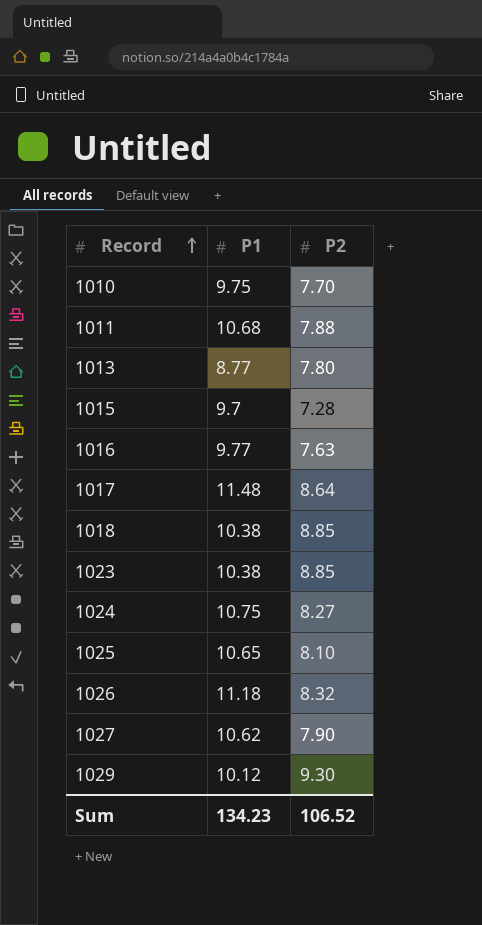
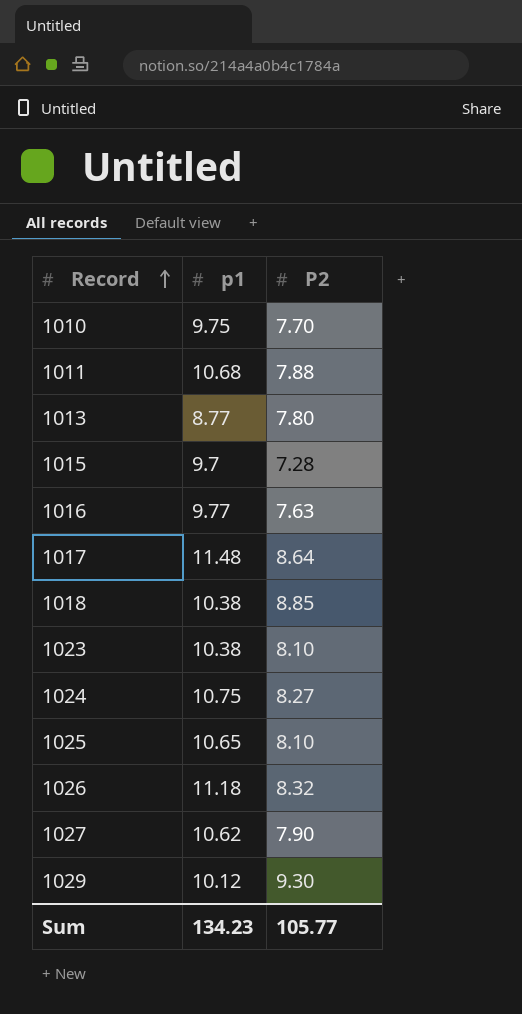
column name: P1 -> p1
1023 | P2: 8.85 -> 8.10
Sum | P2: 106.52 -> 105.77

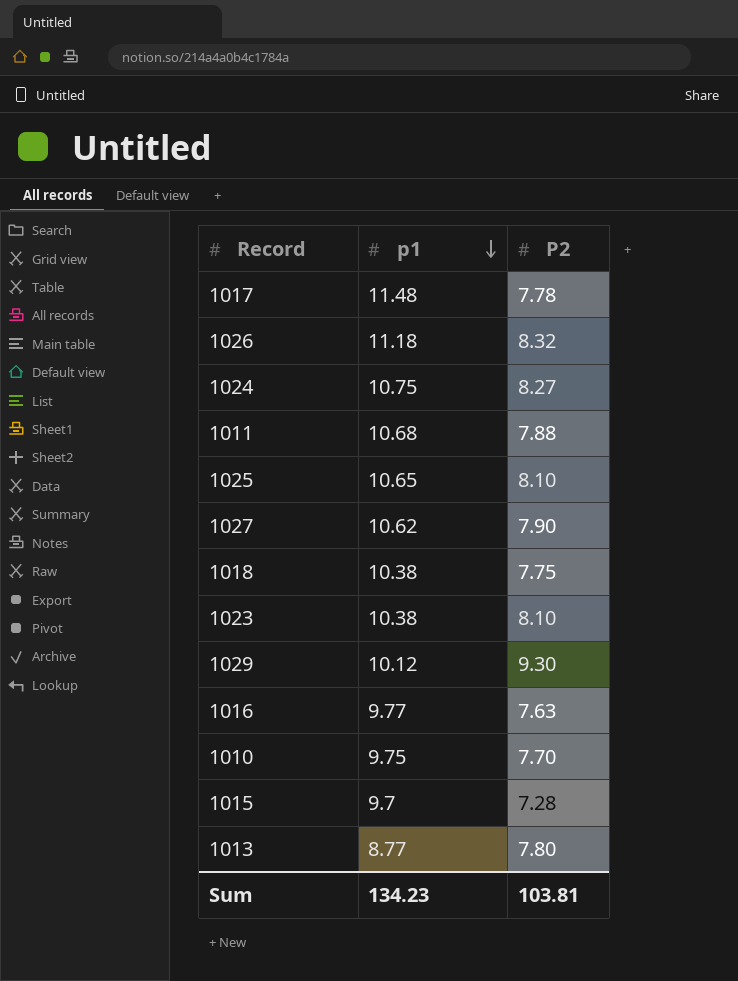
row order: Record ascending -> p1 descending
1017 | P2: 8.64 -> 7.78
1018 | P2: 8.85 -> 7.75
Sum | P2: 105.77 -> 103.81

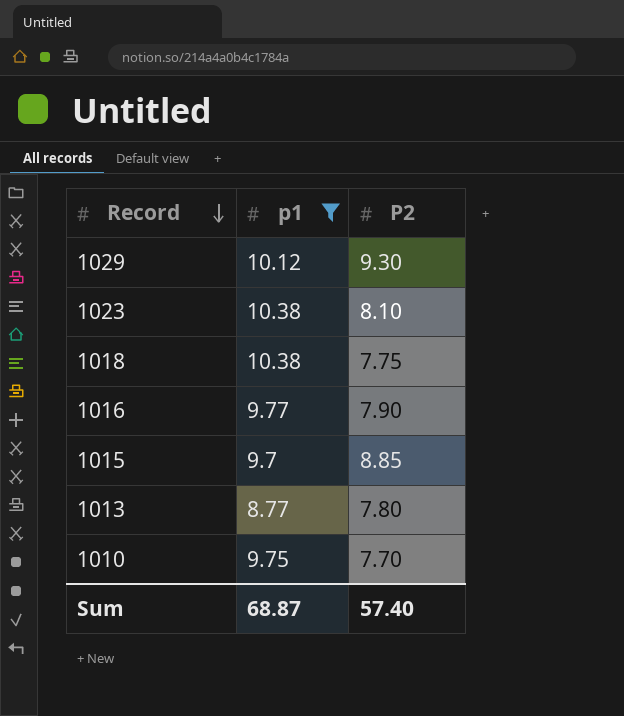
filter: none -> p1 <= 10.38
row order: p1 descending -> Record descending
1016 | P2: 7.63 -> 7.90
1015 | P2: 7.28 -> 8.85
Sum | p1: 134.23 -> 68.87
Sum | P2: 103.81 -> 57.40

